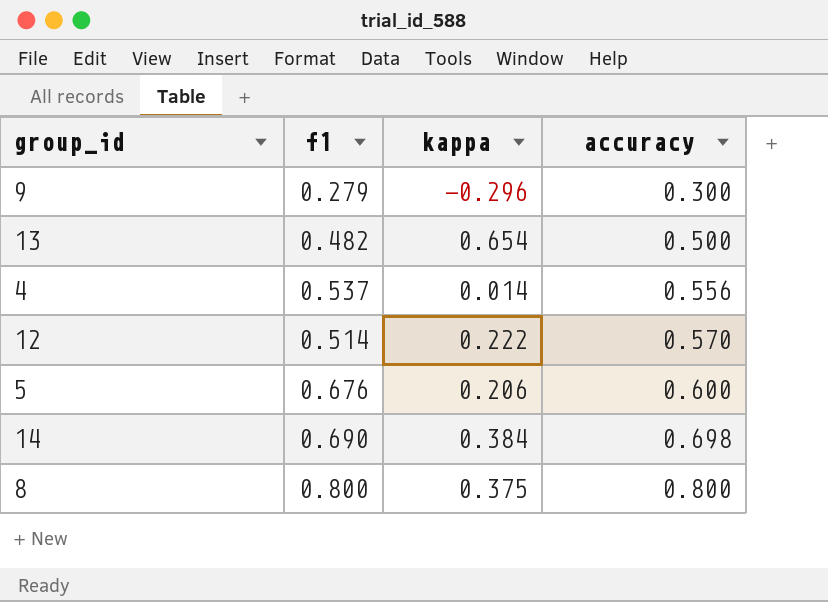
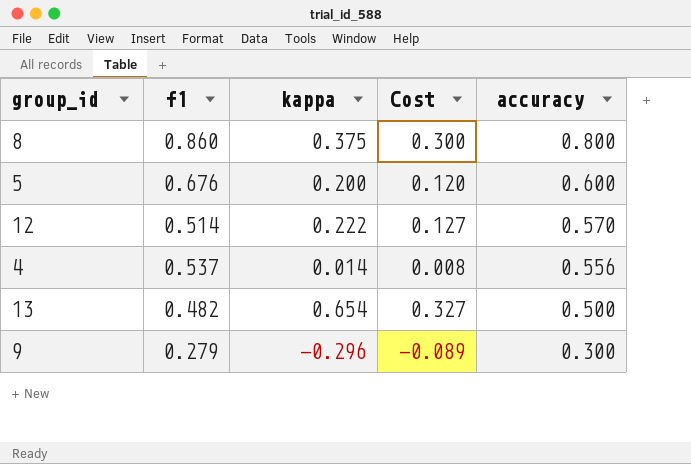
row order: accuracy ascending -> accuracy descending
column Cost | formula: none -> [kappa] * [accuracy]
row 14: 0.690 | 0.384 | 0.698 -> none
8 | f1: 0.800 -> 0.860
5 | kappa: 0.206 -> 0.200

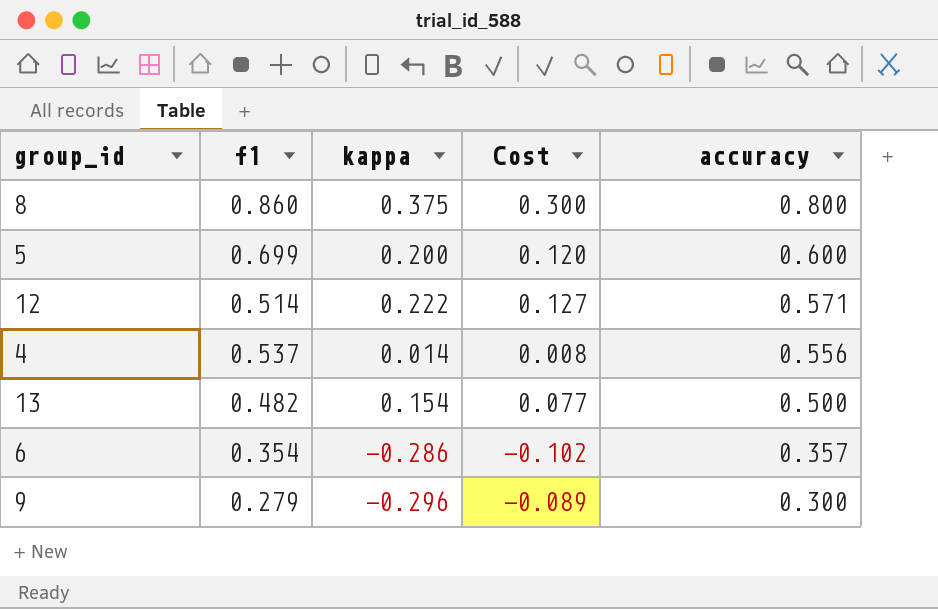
5 | f1: 0.676 -> 0.699
12 | accuracy: 0.570 -> 0.571
13 | kappa: 0.654 -> 0.154
13 | Cost: 0.327 -> 0.077
row 6: none -> 0.354 | -0.286 | -0.102 | 0.357

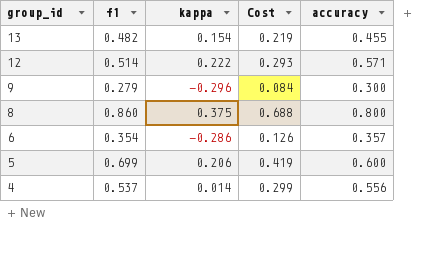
row order: accuracy descending -> group_id descending
column Cost | formula: [kappa] * [accuracy] -> [f1] * [accuracy]
13 | accuracy: 0.500 -> 0.455
5 | kappa: 0.200 -> 0.206

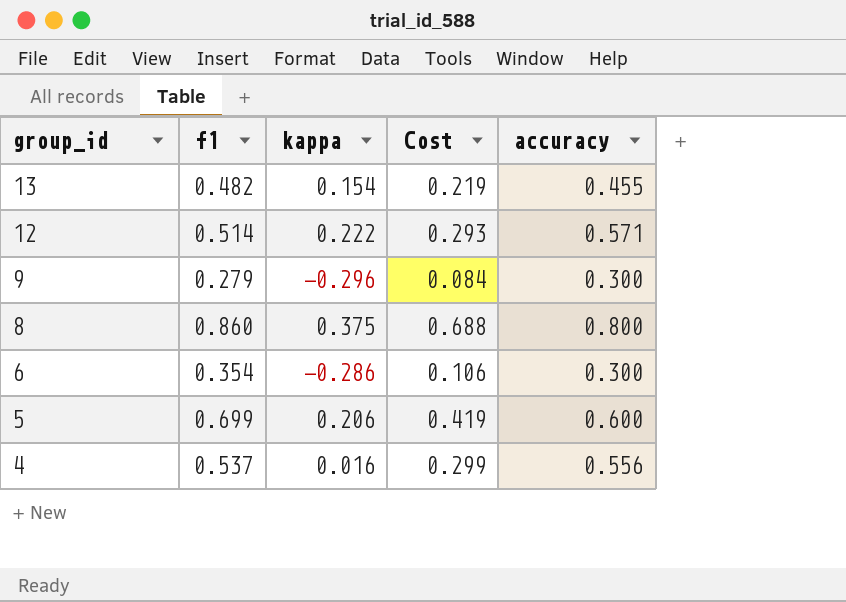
6 | Cost: 0.126 -> 0.106
6 | accuracy: 0.357 -> 0.300
4 | kappa: 0.014 -> 0.016

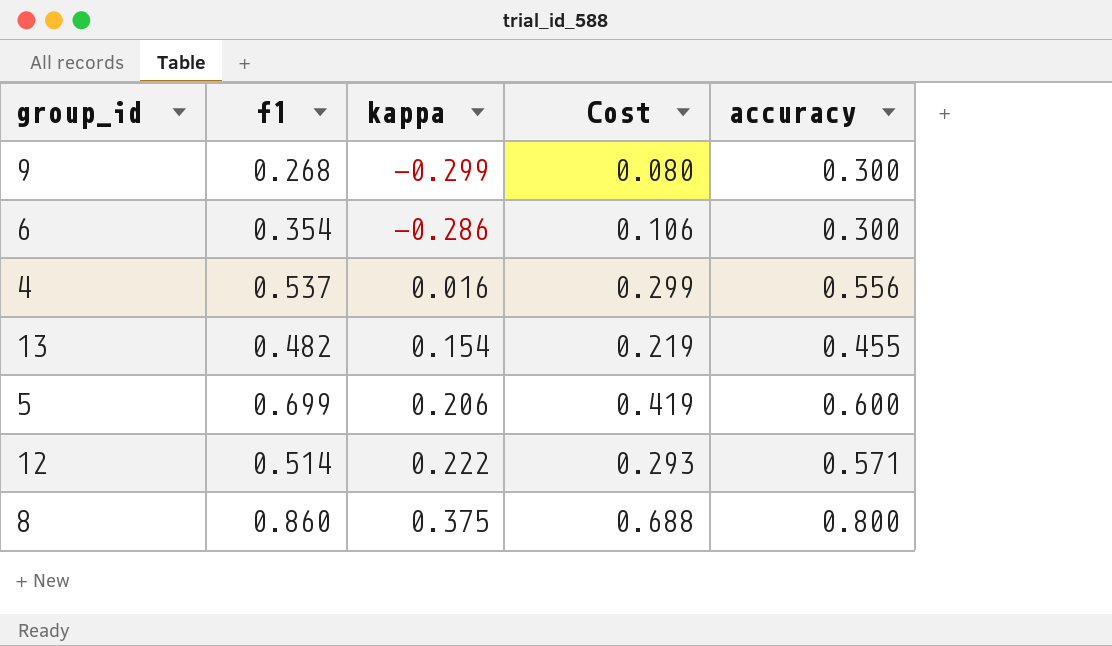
row order: group_id descending -> kappa ascending
9 | f1: 0.279 -> 0.268
9 | kappa: -0.296 -> -0.299
9 | Cost: 0.084 -> 0.080

